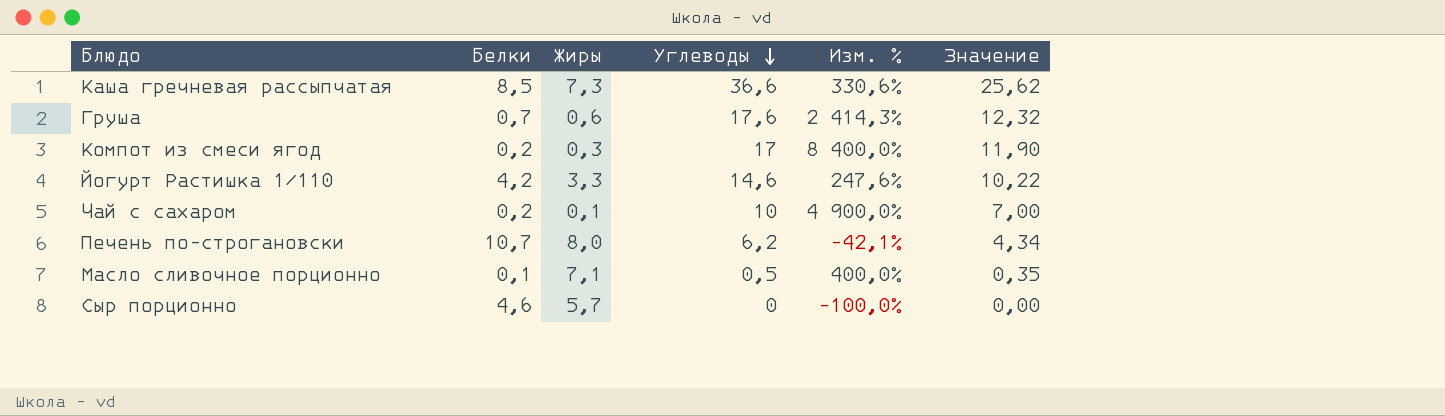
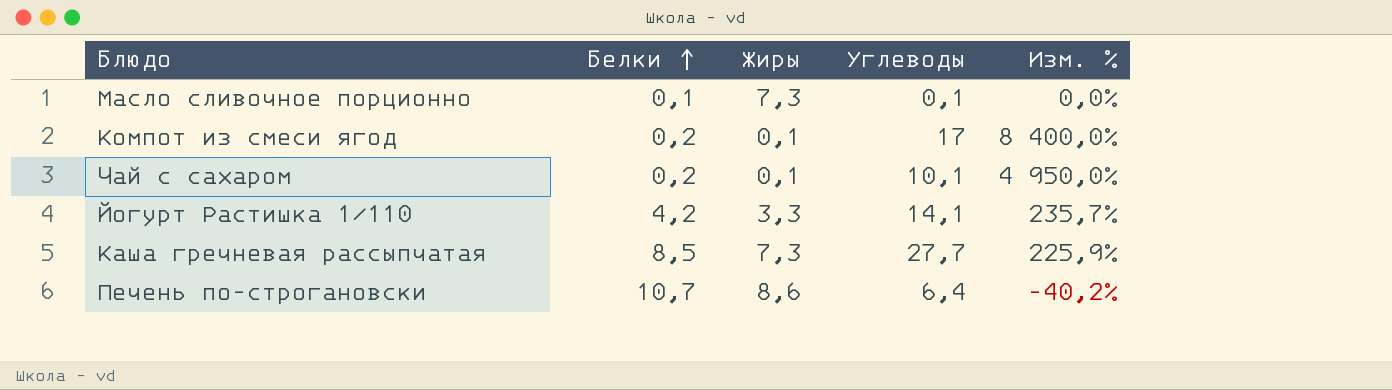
row order: Углеводы descending -> Белки ascending
column Значение | formula: [Углеводы] * 0,7 -> none
row Груша: 0,7 | 0,6 | 17,6 | 2 414,3% | 12,32 -> none
row Сыр порционно: 4,6 | 5,7 | 0 | -100,0% | 0,00 -> none
Масло сливочное порционно | Жиры: 7,1 -> 7,3
Масло сливочное порционно | Углеводы: 0,5 -> 0,1
Масло сливочное порционно | Изм. %: 400,0% -> 0,0%
Компот из смеси ягод | Жиры: 0,3 -> 0,1
Чай с сахаром | Углеводы: 10 -> 10,1
Чай с сахаром | Изм. %: 4 900,0% -> 4 950,0%
Йогурт Растишка 1/110 | Углеводы: 14,6 -> 14,1
Йогурт Растишка 1/110 | Изм. %: 247,6% -> 235,7%
Каша гречневая рассыпчатая | Углеводы: 36,6 -> 27,7
Каша гречневая рассыпчатая | Изм. %: 330,6% -> 225,9%
Печень по-строгановски | Жиры: 8,0 -> 8,6
Печень по-строгановски | Углеводы: 6,2 -> 6,4
Печень по-строгановски | Изм. %: -42,1% -> -40,2%

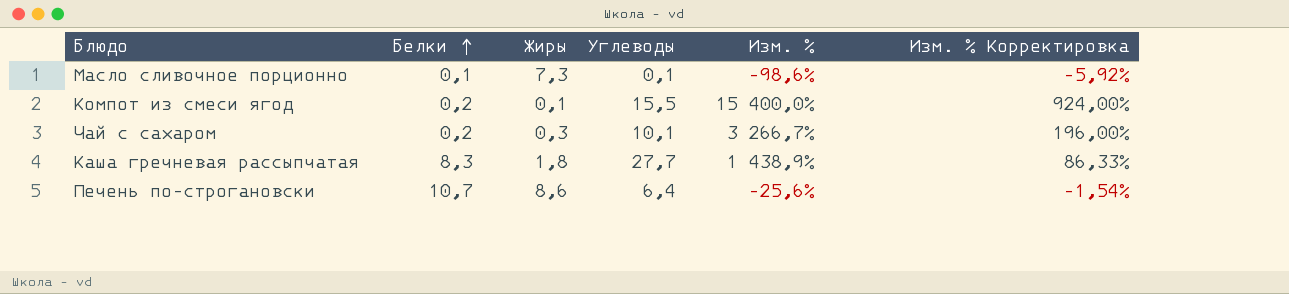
column Изм. % | formula: ([Углеводы] - [Белки]) / [Белки] -> ([Углеводы] - [Жиры]) / [Жиры]
column Изм. % Корректировка | formula: none -> [Изм. %] * 0,06
row Йогурт Растишка 1/110: 4,2 | 3,3 | 14,1 | 235,7% -> none
Компот из смеси ягод | Углеводы: 17 -> 15,5
Чай с сахаром | Жиры: 0,1 -> 0,3
Каша гречневая рассыпчатая | Белки: 8,5 -> 8,3
Каша гречневая рассыпчатая | Жиры: 7,3 -> 1,8

